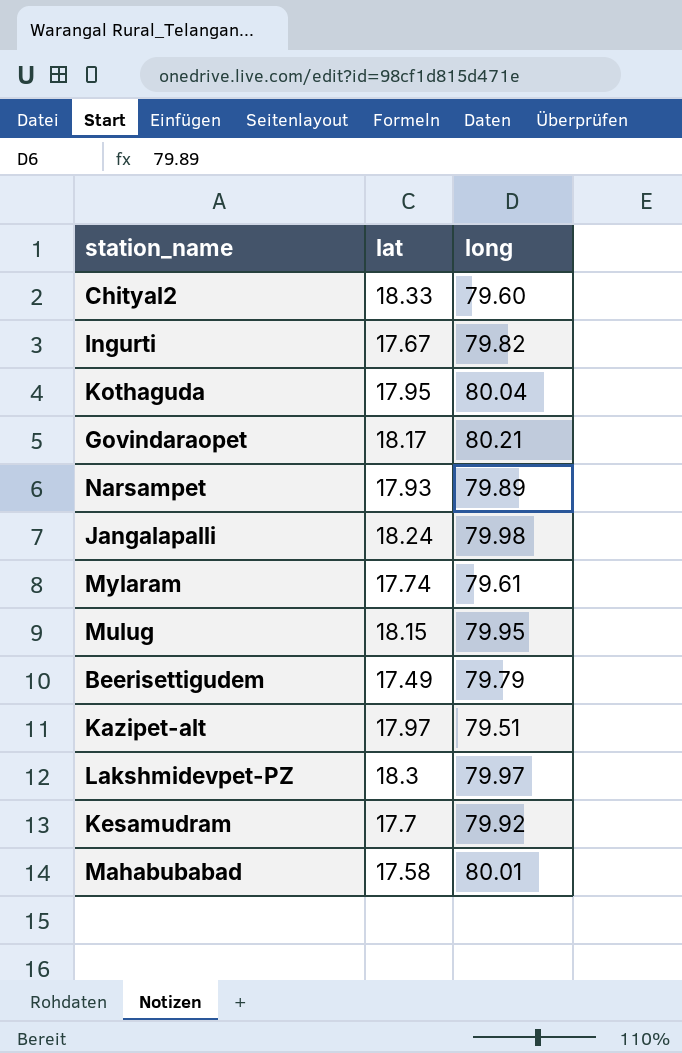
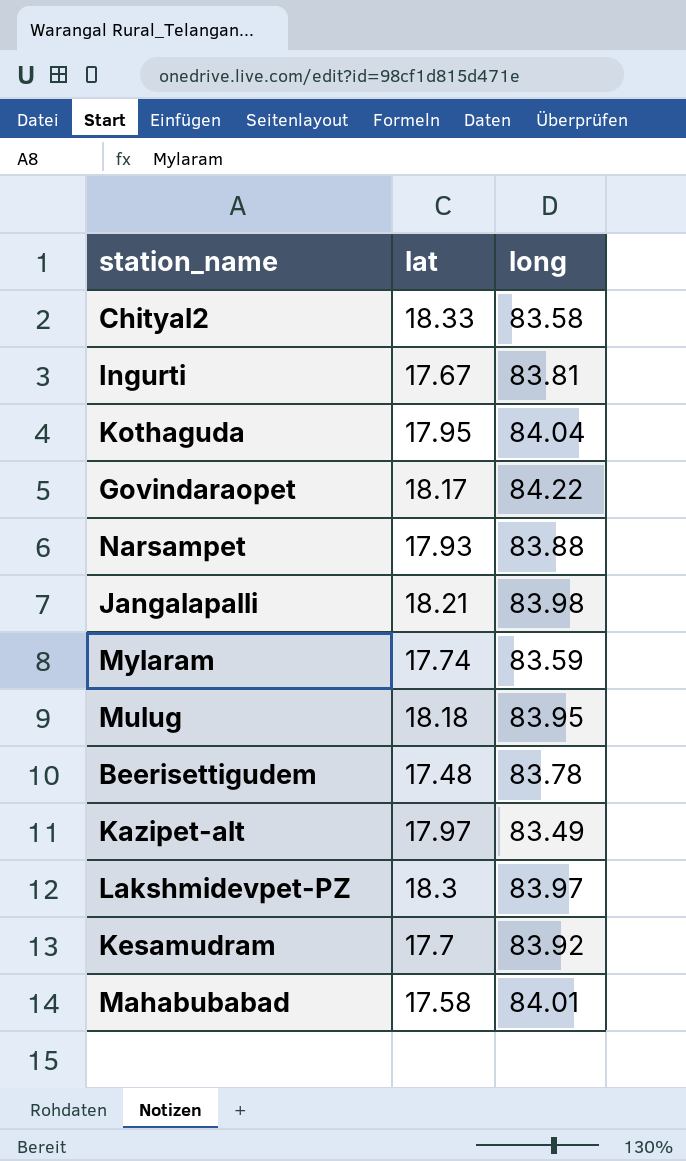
Chityal2 | long: 79.60 -> 83.58
Ingurti | long: 79.82 -> 83.81
Kothaguda | long: 80.04 -> 84.04
Govindaraopet | long: 80.21 -> 84.22
Narsampet | long: 79.89 -> 83.88
Jangalapalli | lat: 18.24 -> 18.21
Jangalapalli | long: 79.98 -> 83.98
Mylaram | long: 79.61 -> 83.59
Mulug | lat: 18.15 -> 18.18
Mulug | long: 79.95 -> 83.95
Beerisettigudem | lat: 17.49 -> 17.48
Beerisettigudem | long: 79.79 -> 83.78
Kazipet-alt | long: 79.51 -> 83.49
Lakshmidevpet-PZ | long: 79.97 -> 83.97
Kesamudram | long: 79.92 -> 83.92
Mahabubabad | long: 80.01 -> 84.01

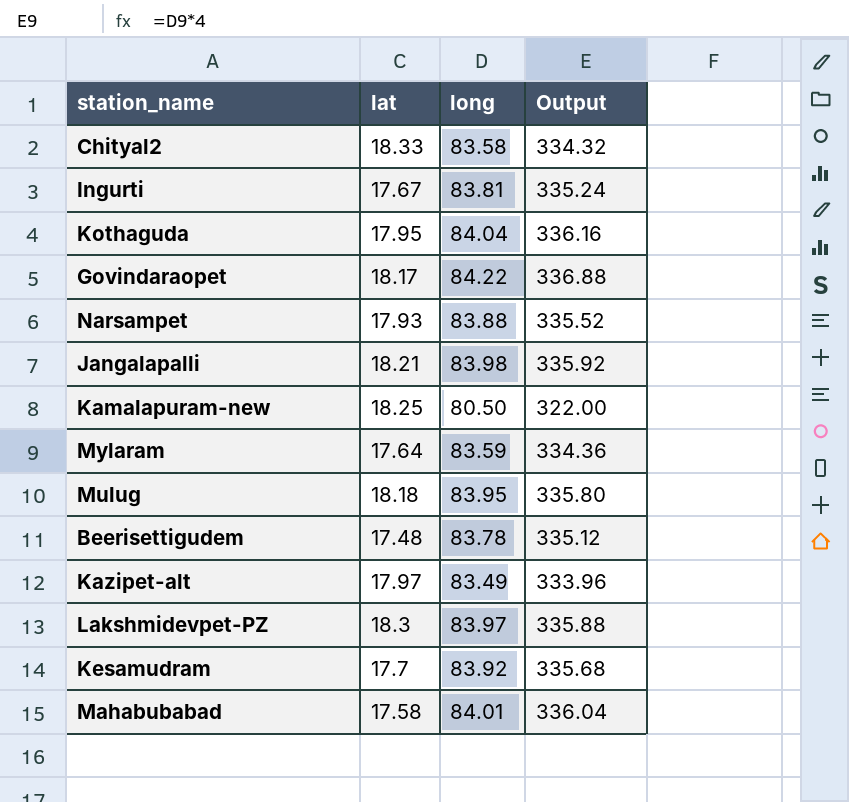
column Output | formula: none -> [long] * 4
row Kamalapuram-new: none -> 18.25 | 80.50 | 322.00
Mylaram | lat: 17.74 -> 17.64

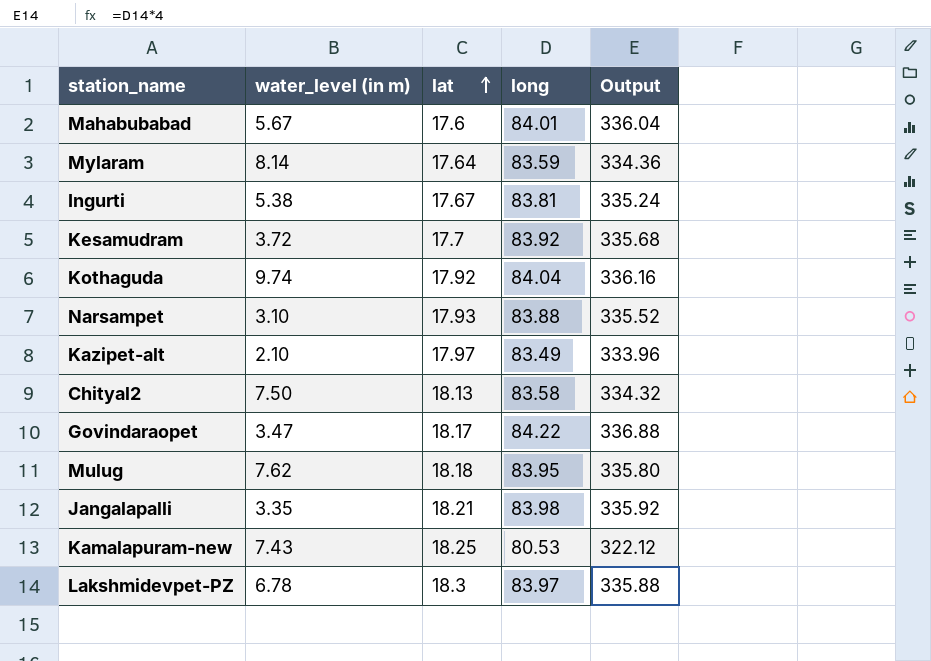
row order: none -> lat ascending
column water_level (in m) | position: none -> 2
row Beerisettigudem: 17.48 | 83.78 | 335.12 -> none
Mahabubabad | lat: 17.58 -> 17.6
Kothaguda | lat: 17.95 -> 17.92
Chityal2 | lat: 18.33 -> 18.13
Kamalapuram-new | long: 80.50 -> 80.53
Kamalapuram-new | Output: 322.00 -> 322.12

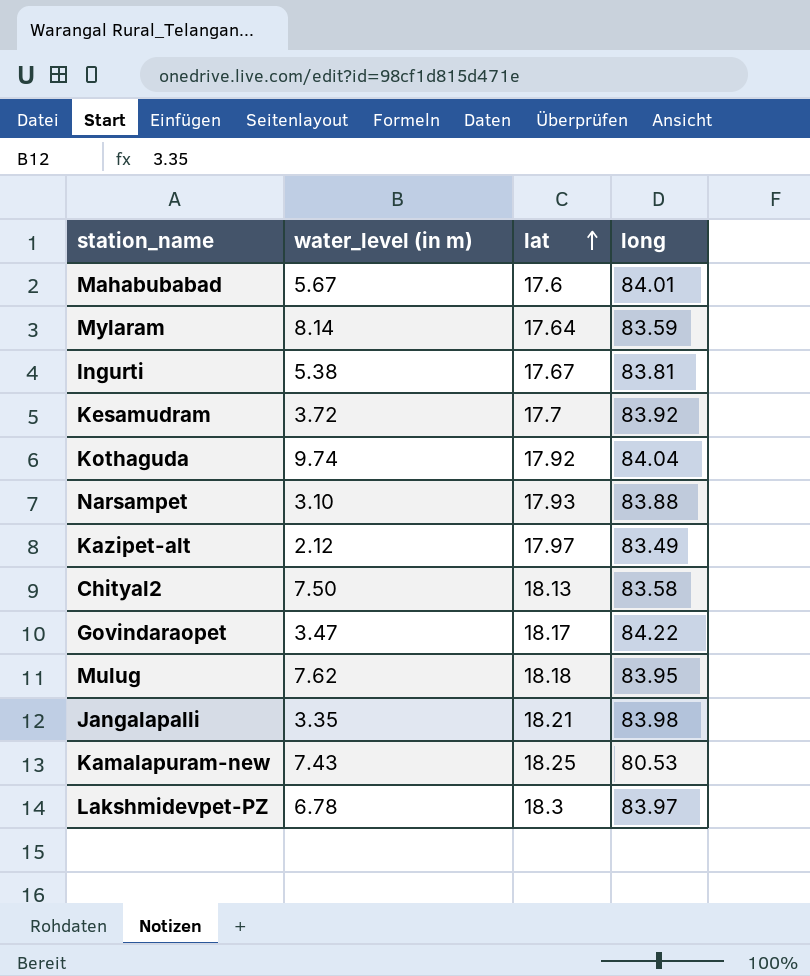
column Output | formula: [long] * 4 -> none
Kazipet-alt | water_level (in m): 2.10 -> 2.12

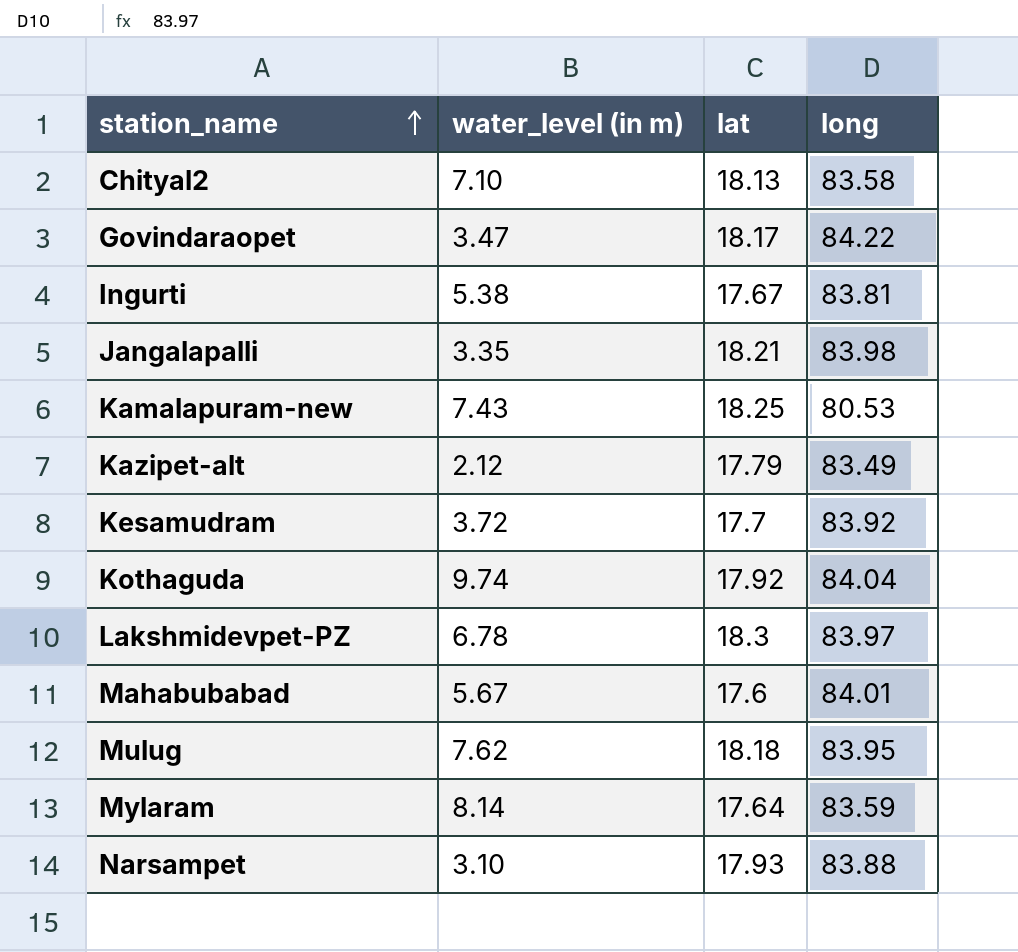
row order: lat ascending -> station_name ascending
Chityal2 | water_level (in m): 7.50 -> 7.10
Kazipet-alt | lat: 17.97 -> 17.79

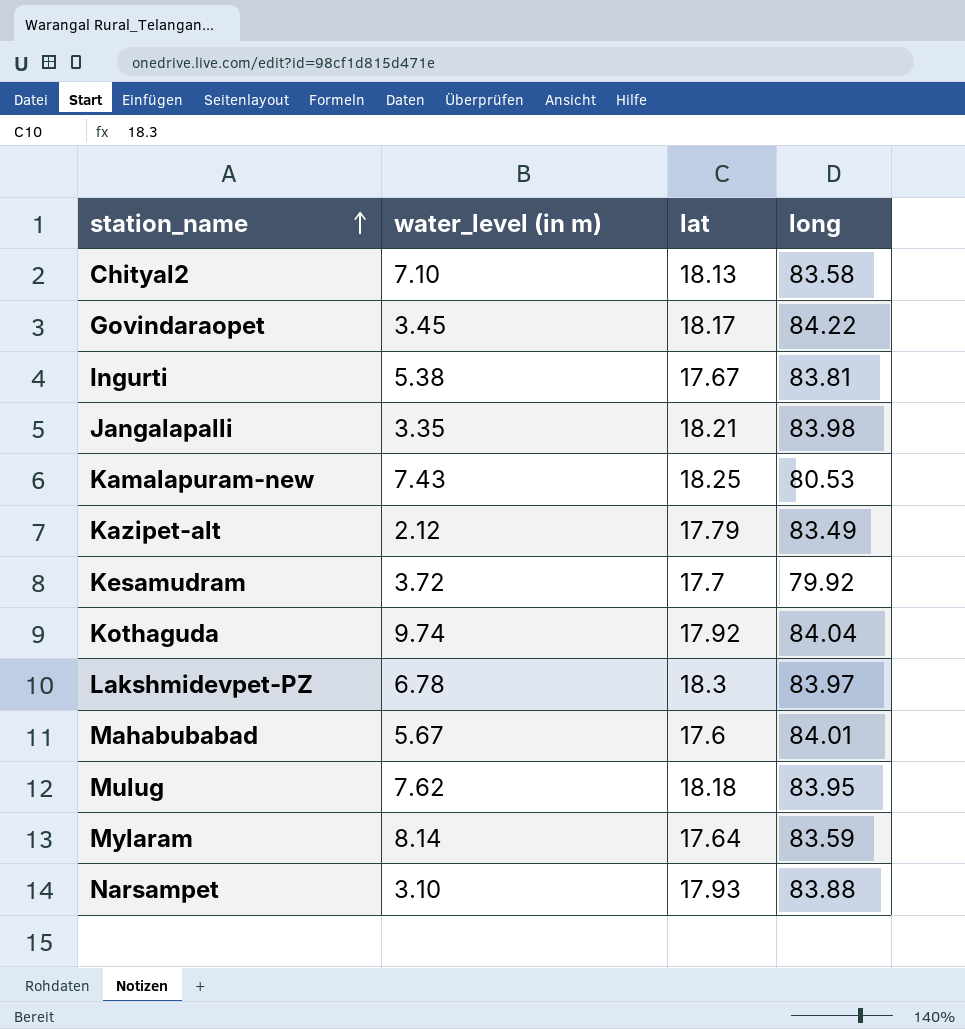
Govindaraopet | water_level (in m): 3.47 -> 3.45
Kesamudram | long: 83.92 -> 79.92

